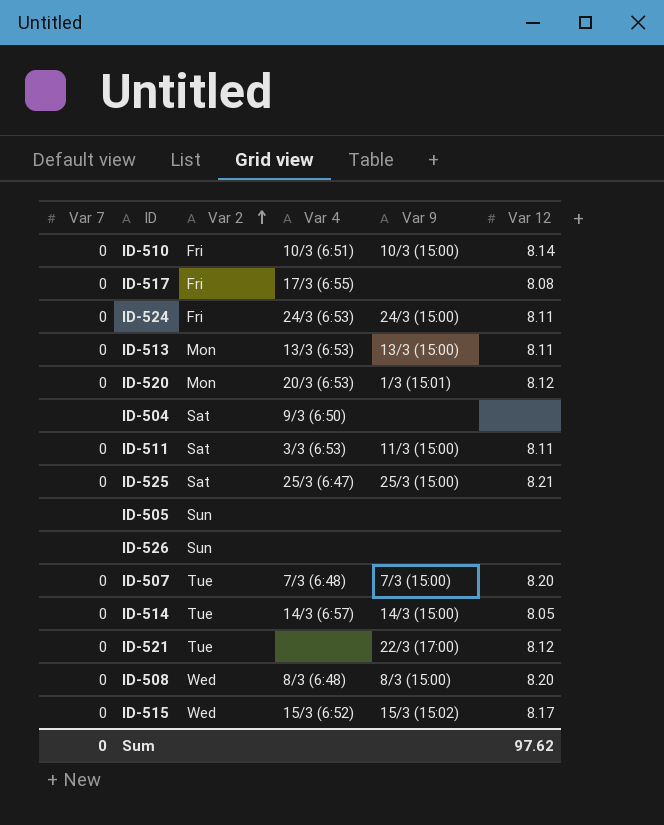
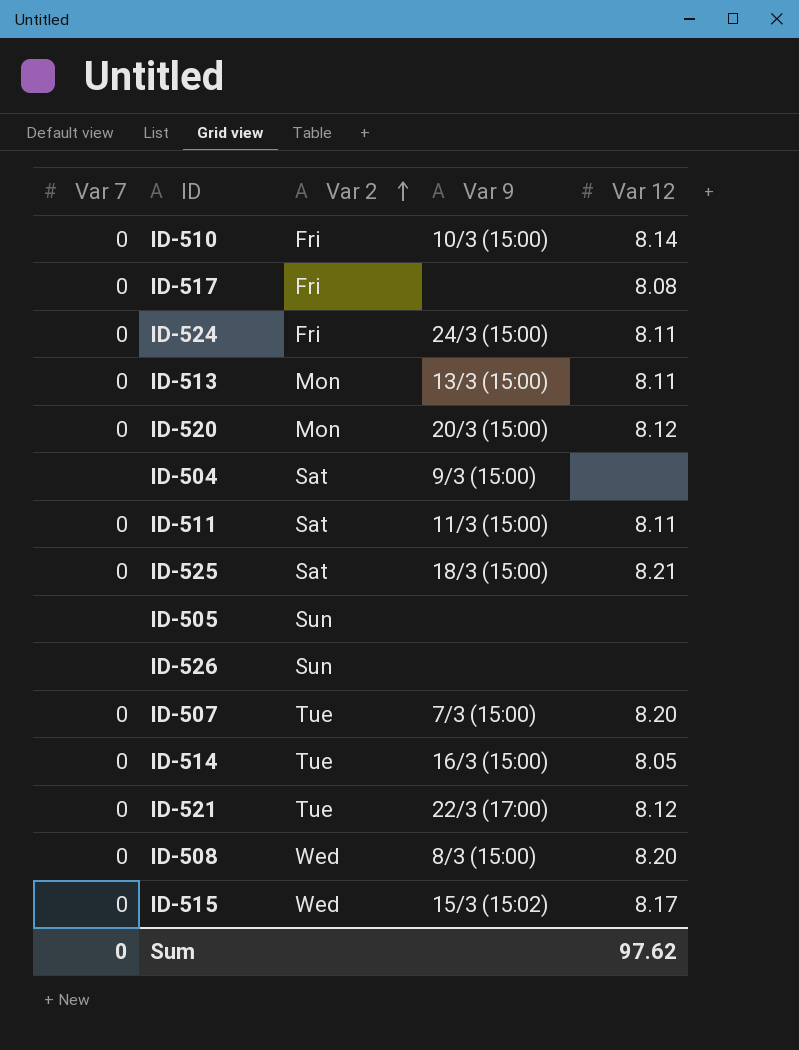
column Var 4 | position: 4 -> none
ID-520 | Var 9: 1/3 (15:01) -> 20/3 (15:00)
ID-504 | Var 9: none -> 9/3 (15:00)
ID-525 | Var 9: 25/3 (15:00) -> 18/3 (15:00)
ID-514 | Var 9: 14/3 (15:00) -> 16/3 (15:00)

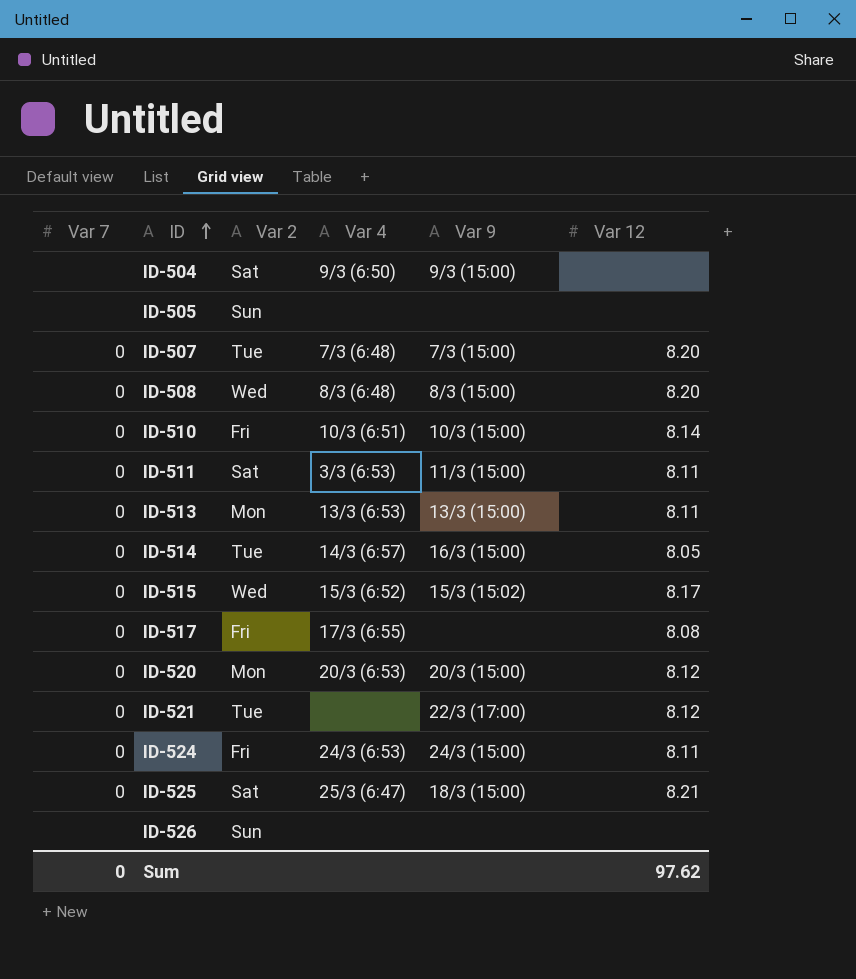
row order: Var 2 ascending -> ID ascending
column Var 4 | position: none -> 4

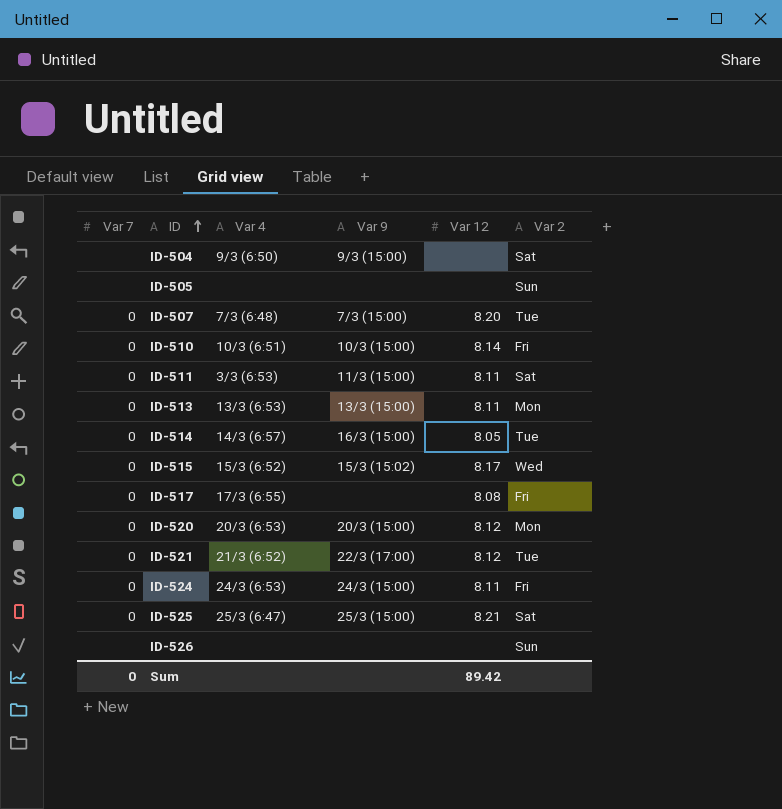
column Var 2 | position: 3 -> 6
row ID-508: 0 | Wed | 8/3 (6:48) | 8/3 (15:00) | 8.20 -> none
ID-521 | Var 4: none -> 21/3 (6:52)
ID-525 | Var 9: 18/3 (15:00) -> 25/3 (15:00)
Sum | Var 12: 97.62 -> 89.42

